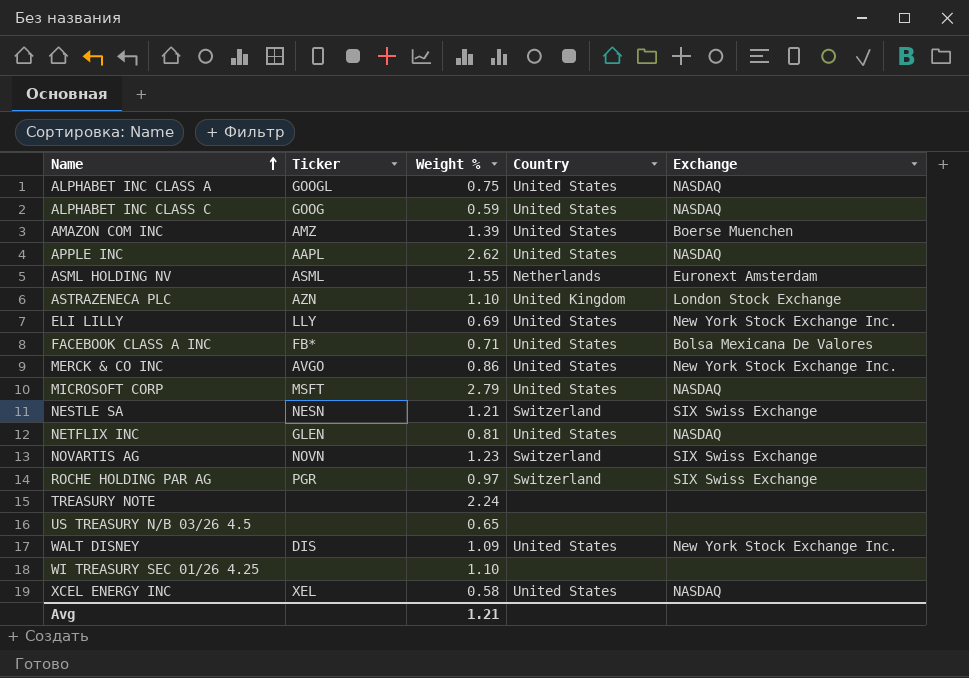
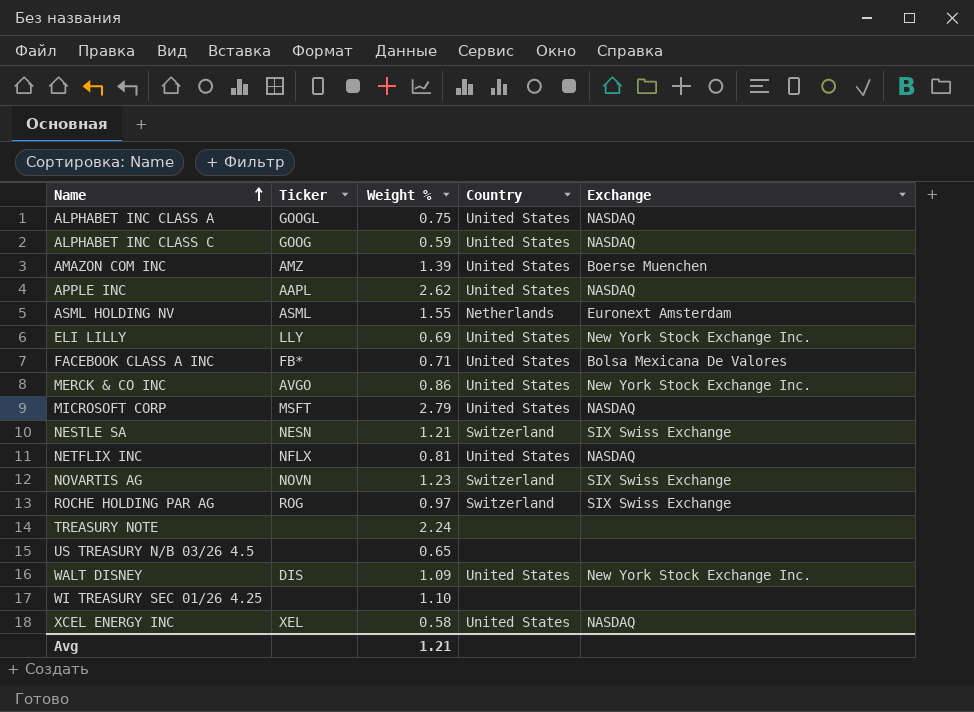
row ASTRAZENECA PLC: AZN | 1.10 | United Kingdom | London Stock Exchange -> none
NETFLIX INC | Ticker: GLEN -> NFLX
ROCHE HOLDING PAR AG | Ticker: PGR -> ROG

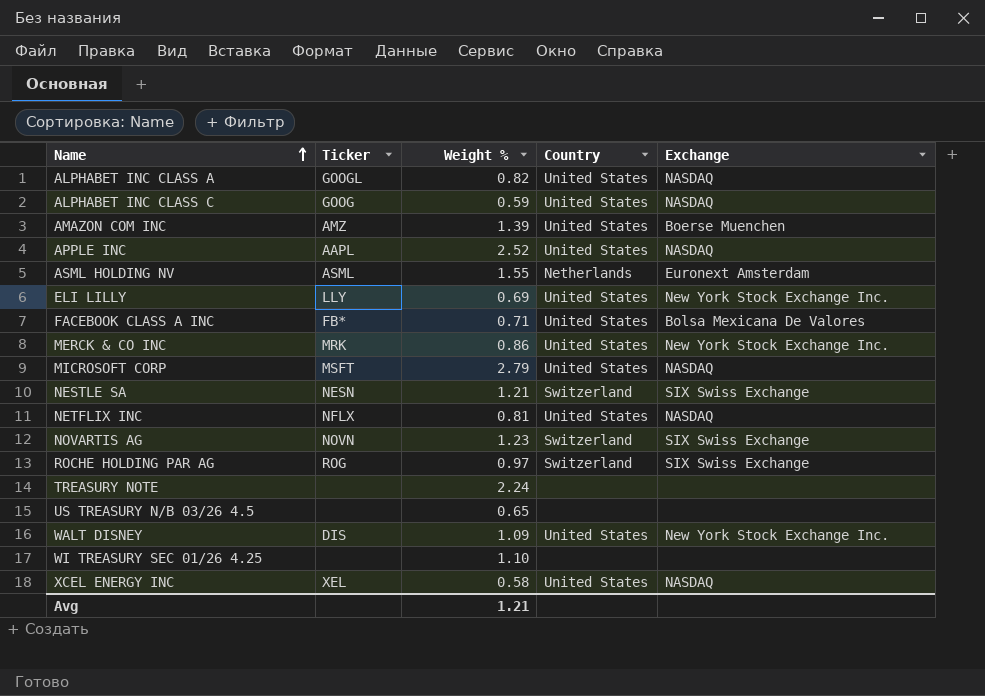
ALPHABET INC CLASS A | Weight %: 0.75 -> 0.82
APPLE INC | Weight %: 2.62 -> 2.52
MERCK & CO INC | Ticker: AVGO -> MRK

